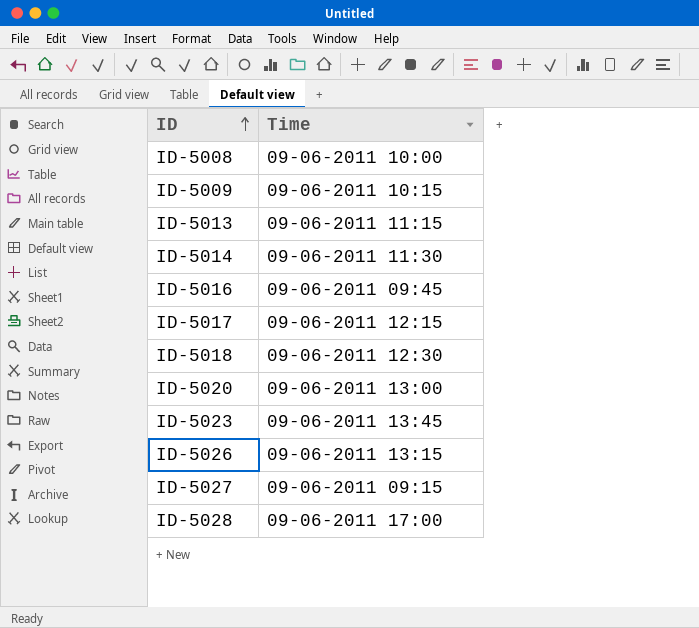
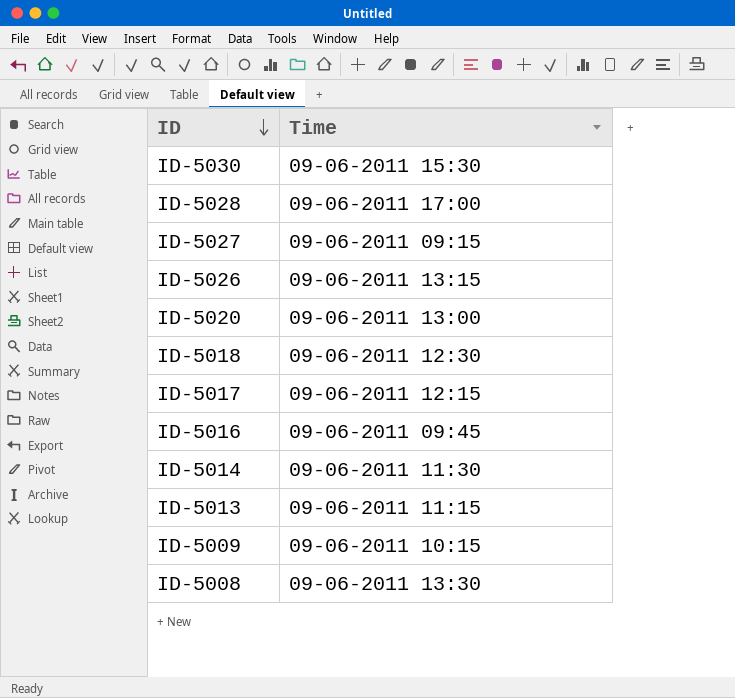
row order: ID ascending -> ID descending
row ID-5023: 09-06-2011 13:45 -> none
row ID-5030: none -> 09-06-2011 15:30
ID-5008 | Time: 09-06-2011 10:00 -> 09-06-2011 13:30

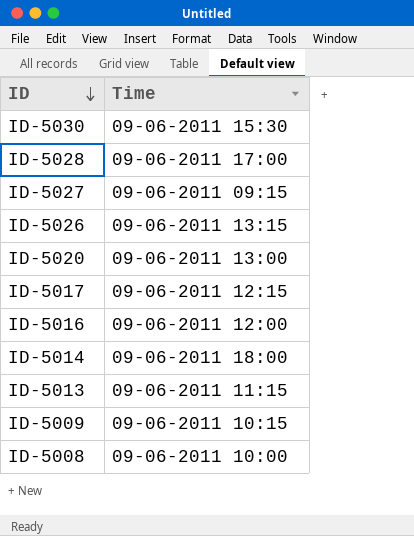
row ID-5018: 09-06-2011 12:30 -> none
ID-5016 | Time: 09-06-2011 09:45 -> 09-06-2011 12:00
ID-5014 | Time: 09-06-2011 11:30 -> 09-06-2011 18:00
ID-5008 | Time: 09-06-2011 13:30 -> 09-06-2011 10:00

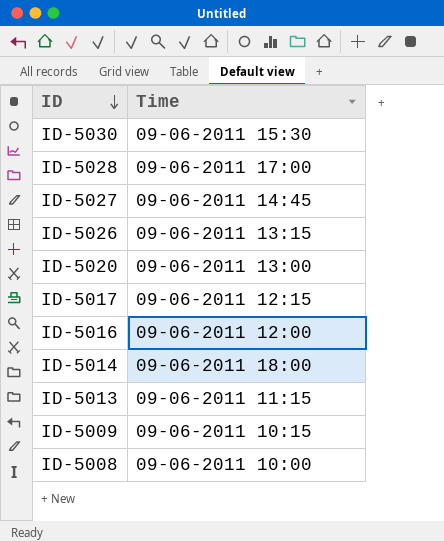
ID-5027 | Time: 09-06-2011 09:15 -> 09-06-2011 14:45

